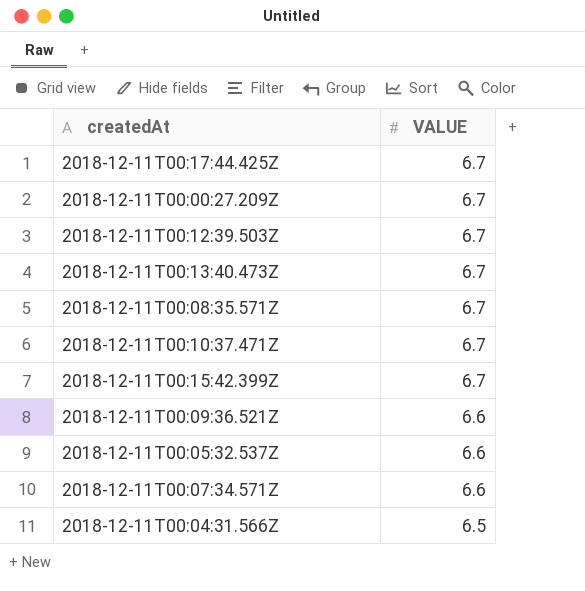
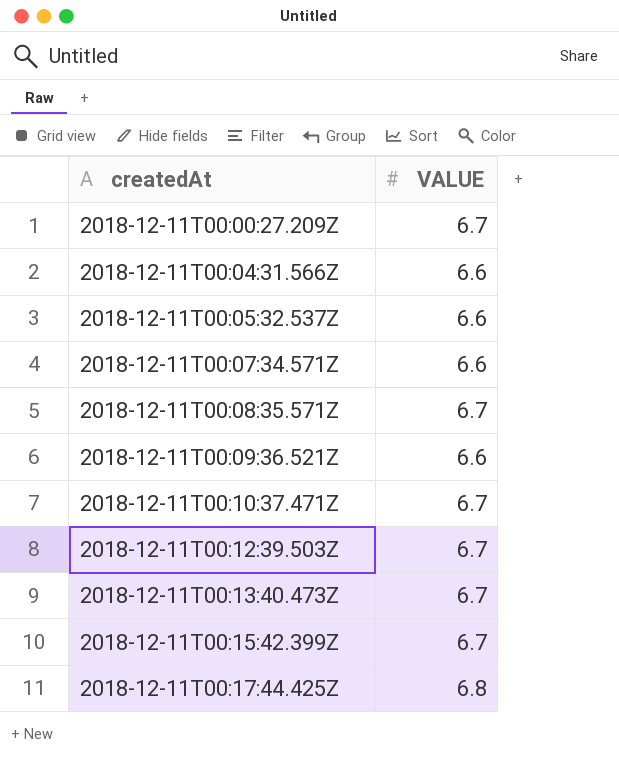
row order: VALUE descending -> createdAt ascending
2018-12-11T00:04:31.566Z | VALUE: 6.5 -> 6.6
2018-12-11T00:17:44.425Z | VALUE: 6.7 -> 6.8

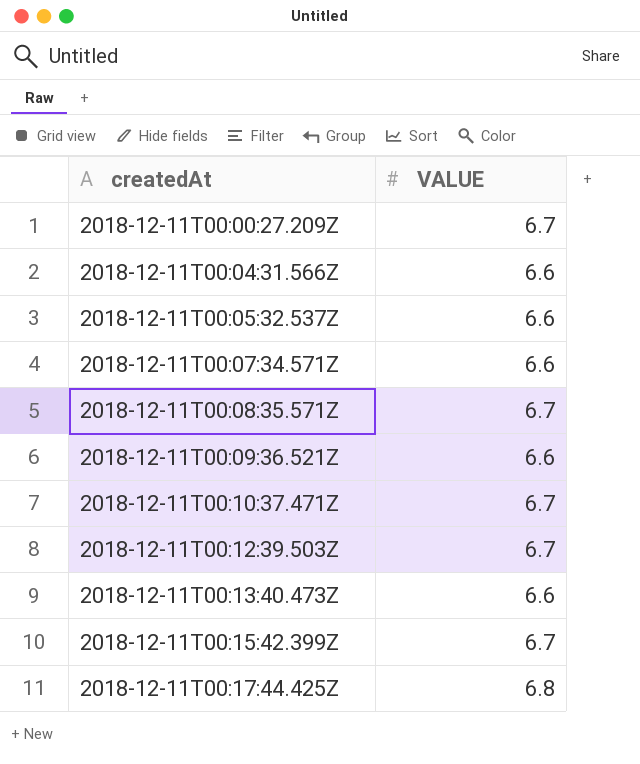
2018-12-11T00:13:40.473Z | VALUE: 6.7 -> 6.6

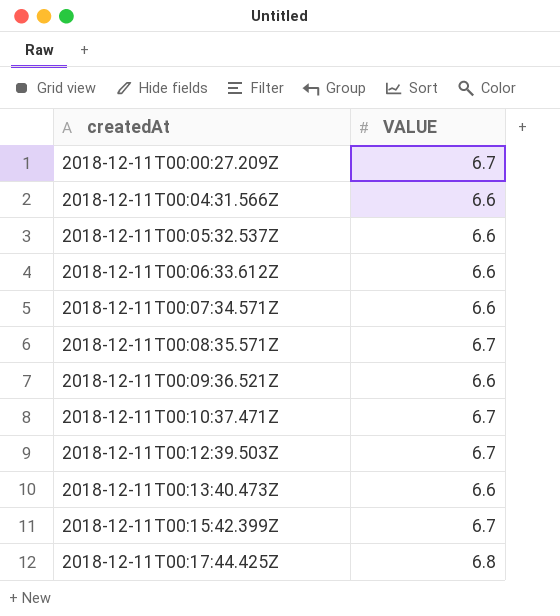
row 2018-12-11T00:06:33.612Z: none -> 6.6

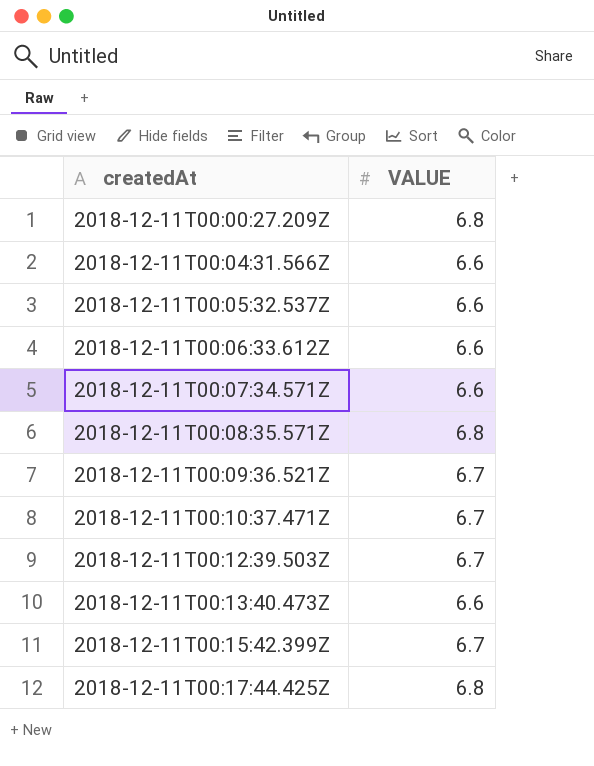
2018-12-11T00:00:27.209Z | VALUE: 6.7 -> 6.8
2018-12-11T00:08:35.571Z | VALUE: 6.7 -> 6.8
2018-12-11T00:09:36.521Z | VALUE: 6.6 -> 6.7

